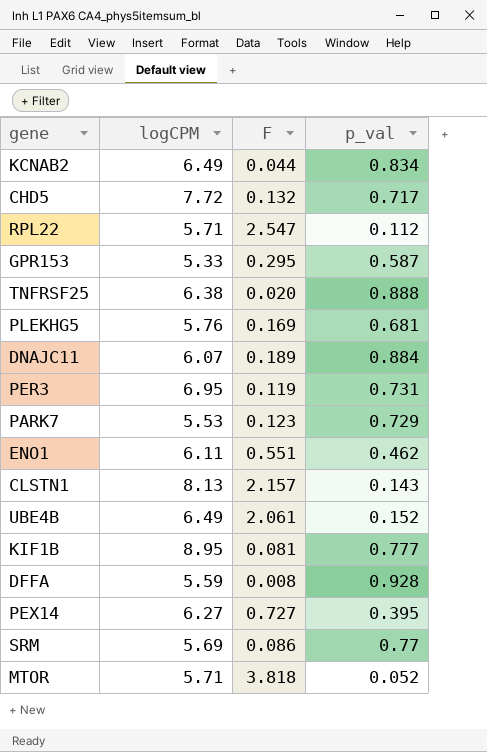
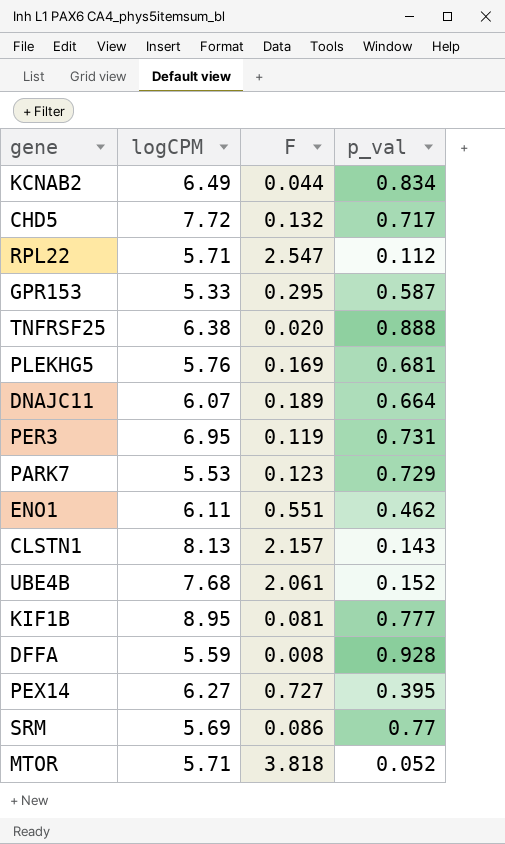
DNAJC11 | p_val: 0.884 -> 0.664
UBE4B | logCPM: 6.49 -> 7.68

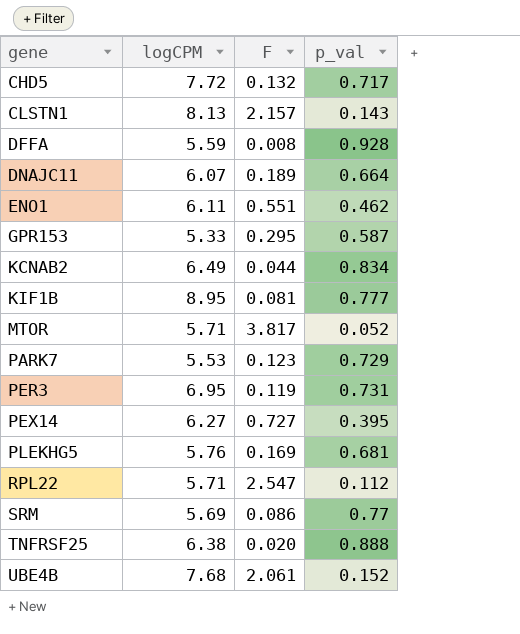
row order: none -> gene ascending
MTOR | F: 3.818 -> 3.817

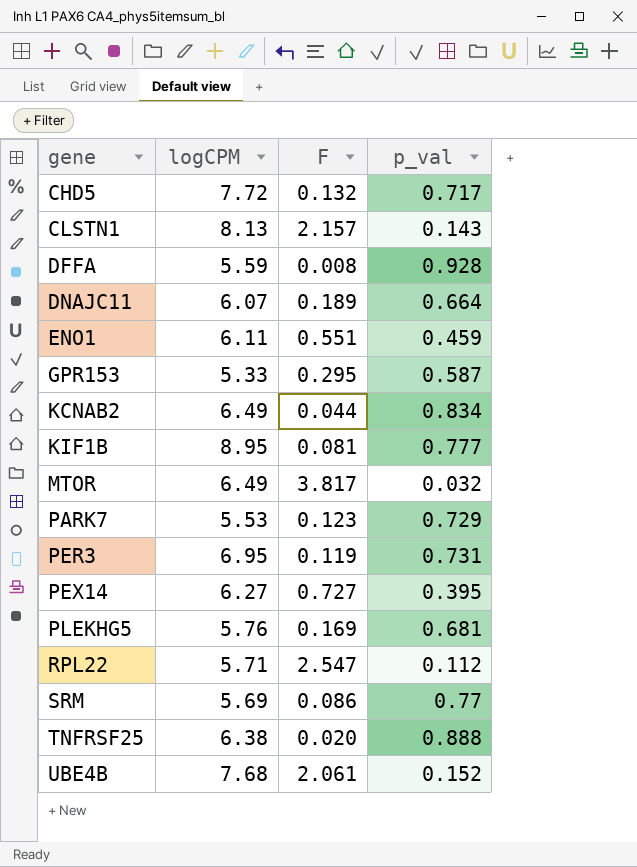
ENO1 | p_val: 0.462 -> 0.459
MTOR | logCPM: 5.71 -> 6.49
MTOR | p_val: 0.052 -> 0.032

